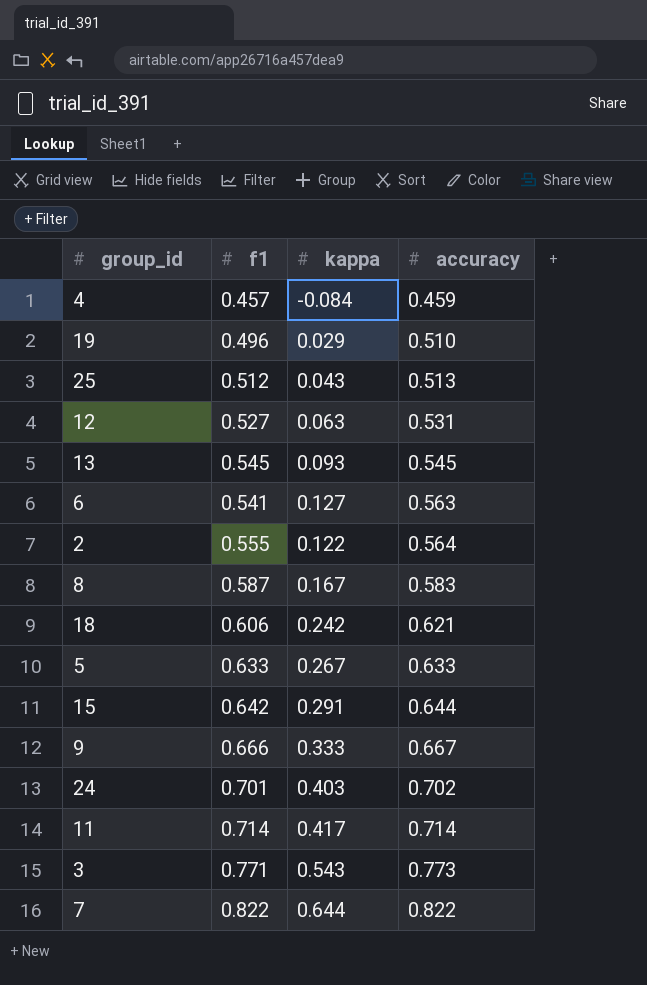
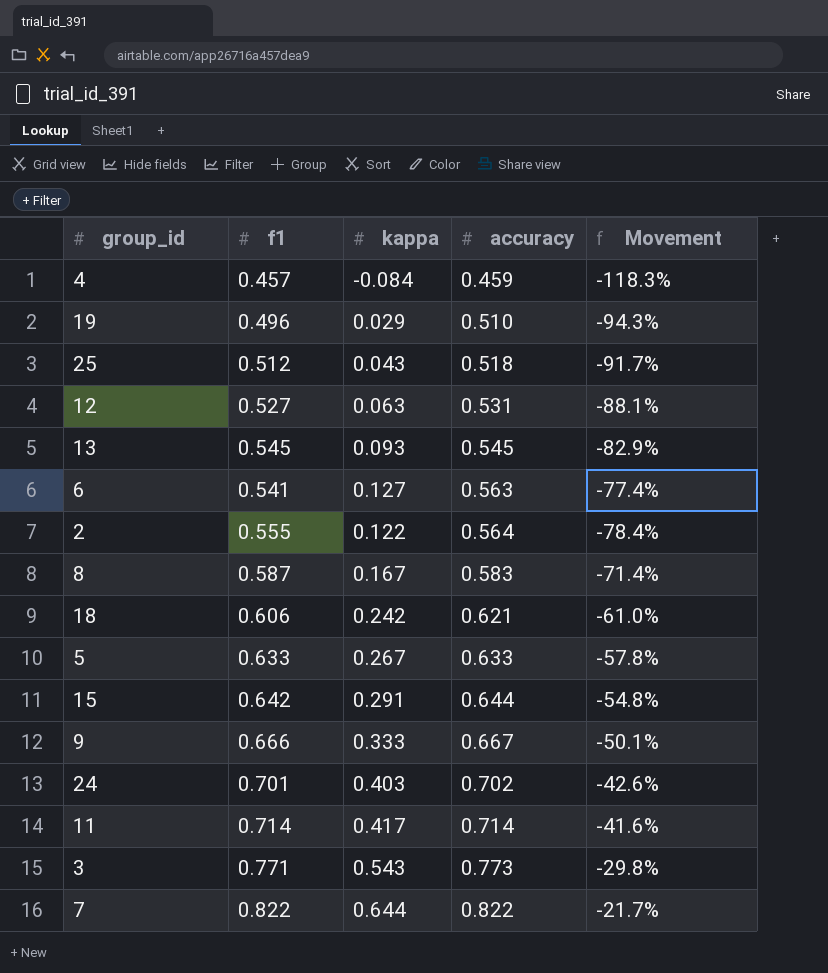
column Movement | formula: none -> ([kappa] - [accuracy]) / [accuracy]
25 | accuracy: 0.513 -> 0.518

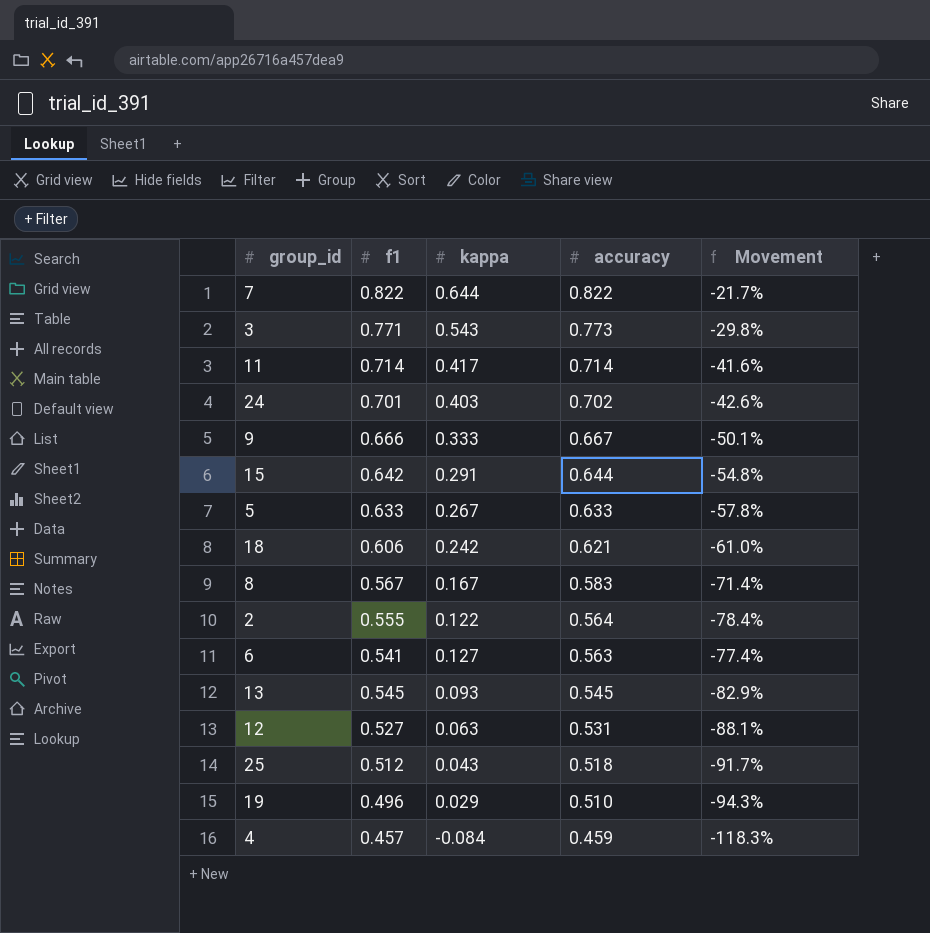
row order: accuracy ascending -> accuracy descending
8 | f1: 0.587 -> 0.567

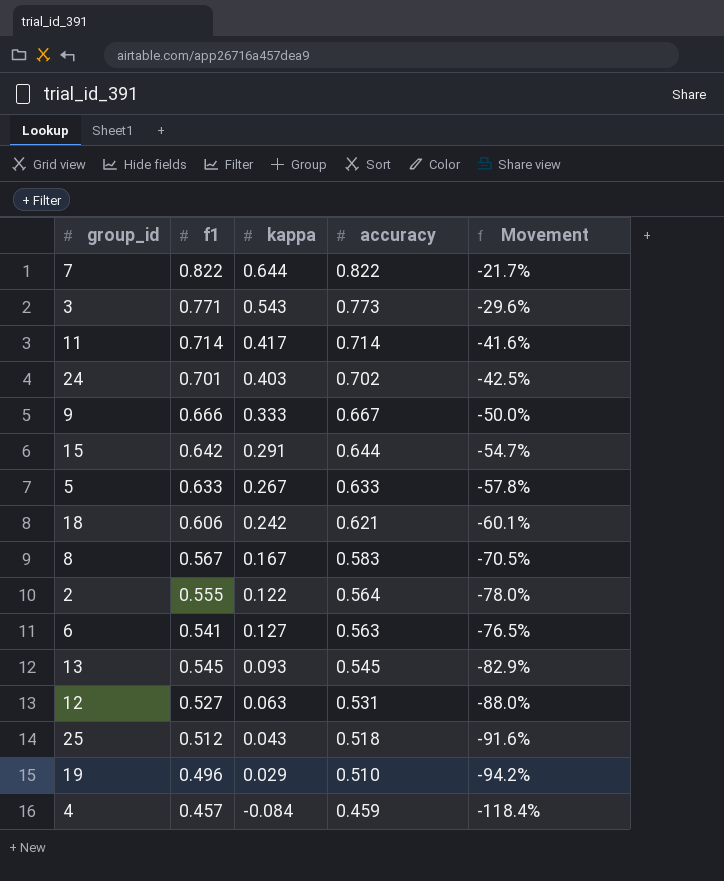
column Movement | formula: ([kappa] - [accuracy]) / [accuracy] -> ([kappa] - [f1]) / [f1]

